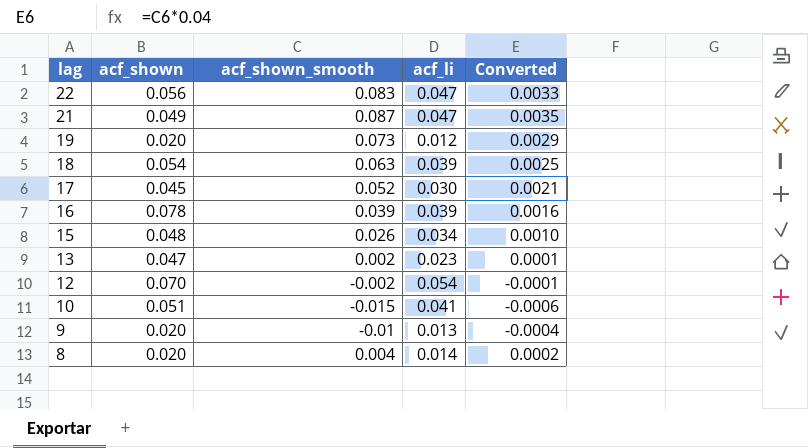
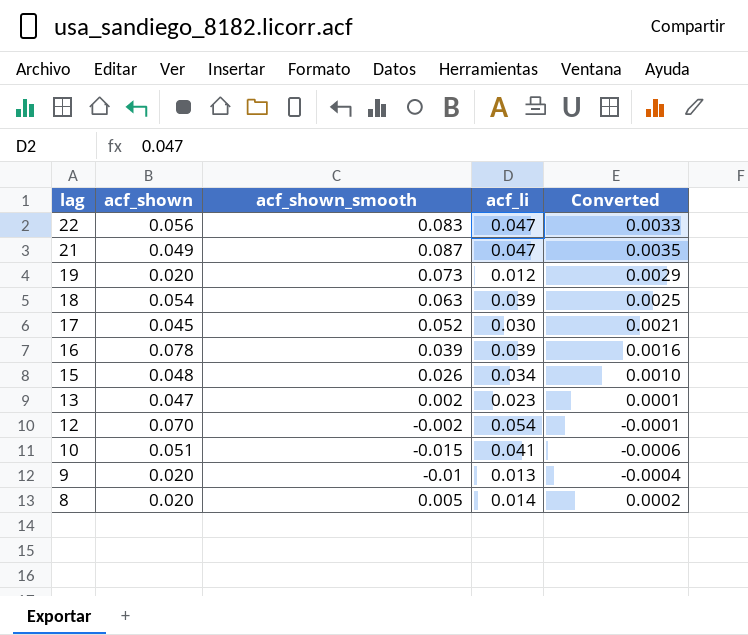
8 | acf_shown_smooth: 0.004 -> 0.005

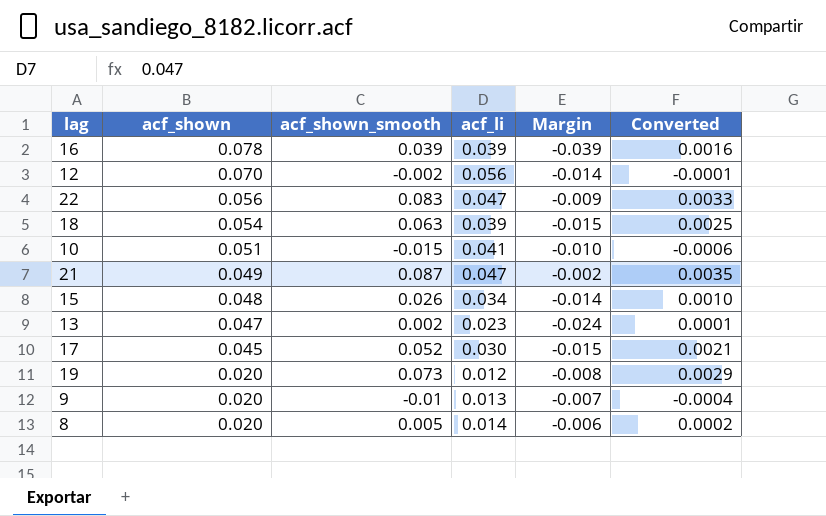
row order: lag descending -> acf_shown descending
column Margin | formula: none -> [acf_li] - [acf_shown]
12 | acf_li: 0.054 -> 0.056

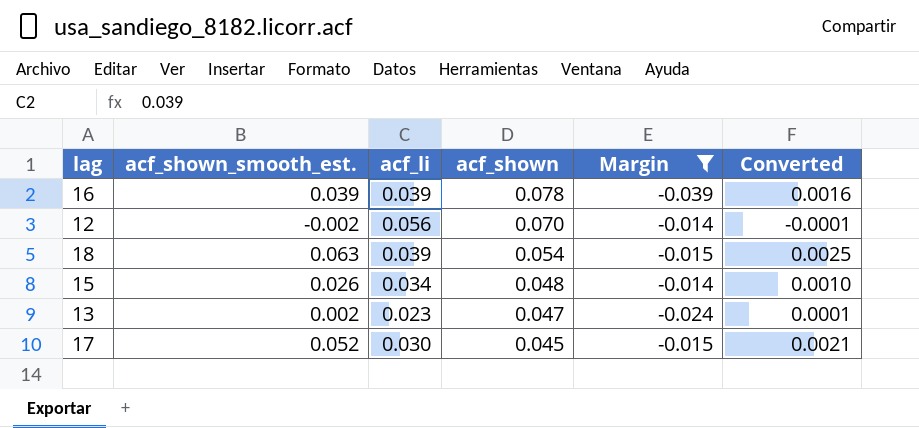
filter: none -> Margin <= -0.014
column name: acf_shown_smooth -> acf_shown_smooth_est.
column acf_shown | position: 2 -> 4

